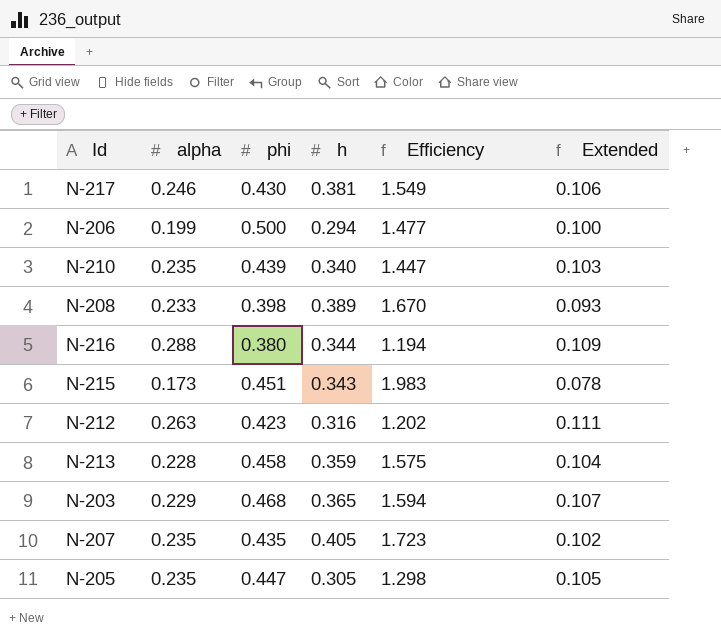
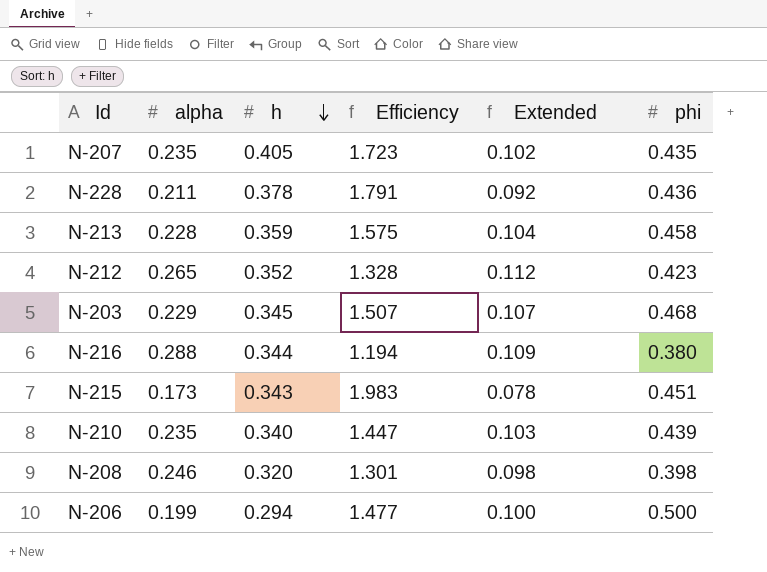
row order: none -> h descending
column phi | position: 3 -> 6
row N-217: 0.246 | 0.430 | 0.381 | 1.549 | 0.106 -> none
row N-205: 0.235 | 0.447 | 0.305 | 1.298 | 0.105 -> none
row N-228: none -> 0.211 | 0.378 | 1.791 | 0.092 | 0.436
N-212 | alpha: 0.263 -> 0.265
N-212 | h: 0.316 -> 0.352
N-212 | Efficiency: 1.202 -> 1.328
N-212 | Extended: 0.111 -> 0.112
N-203 | h: 0.365 -> 0.345
N-203 | Efficiency: 1.594 -> 1.507
N-208 | alpha: 0.233 -> 0.246
N-208 | h: 0.389 -> 0.320
N-208 | Efficiency: 1.670 -> 1.301
N-208 | Extended: 0.093 -> 0.098

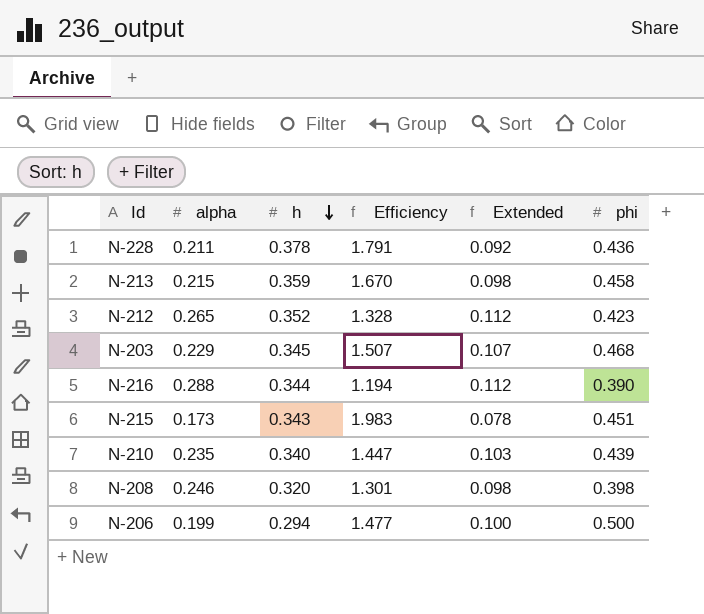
row N-207: 0.235 | 0.405 | 1.723 | 0.102 | 0.435 -> none
N-213 | alpha: 0.228 -> 0.215
N-213 | Efficiency: 1.575 -> 1.670
N-213 | Extended: 0.104 -> 0.098
N-216 | Extended: 0.109 -> 0.112
N-216 | phi: 0.380 -> 0.390

